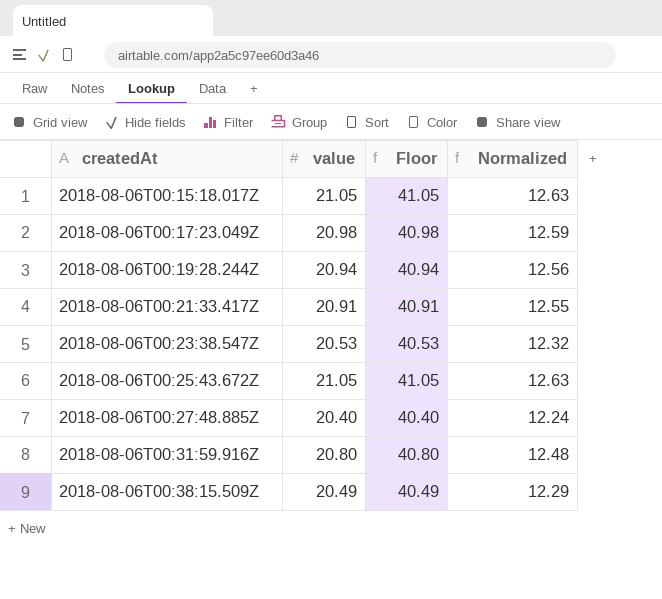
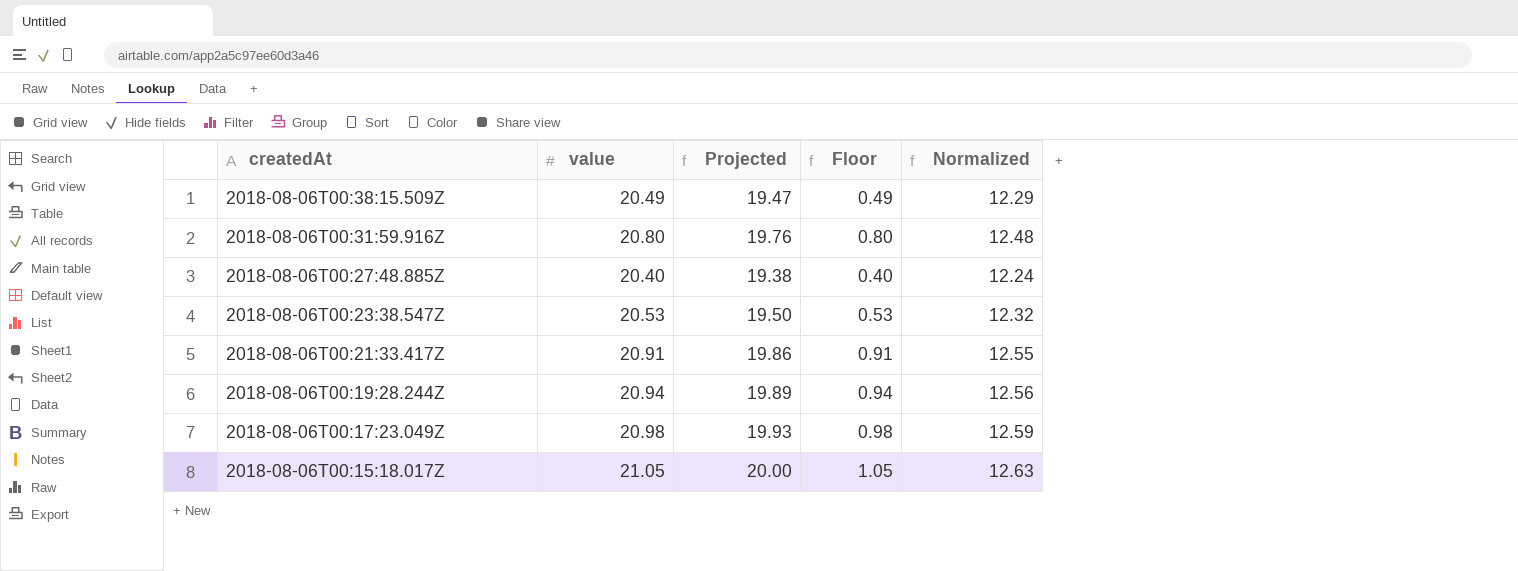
row order: createdAt ascending -> createdAt descending
column Projected | formula: none -> [value] * 0.95
column Floor | formula: [value] + 20 -> [value] - 20
row 2018-08-06T00:25:43.672Z: 21.05 | 41.05 | 12.63 -> none

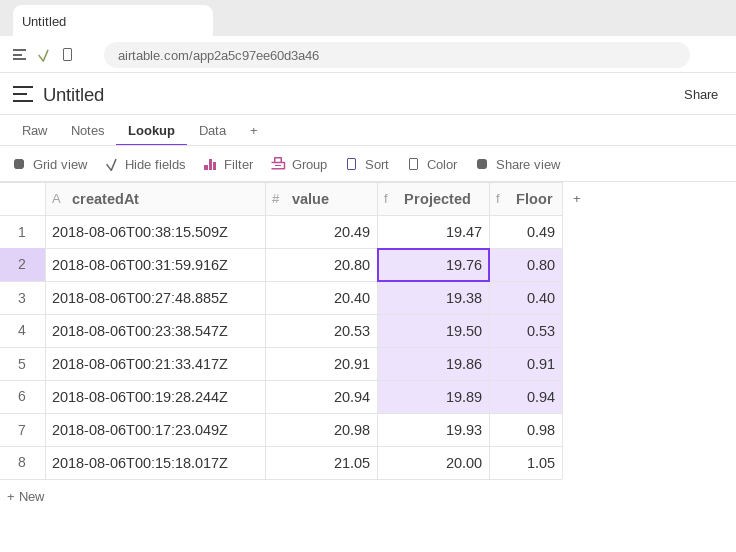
column Normalized | formula: [value] * 0.6 -> none

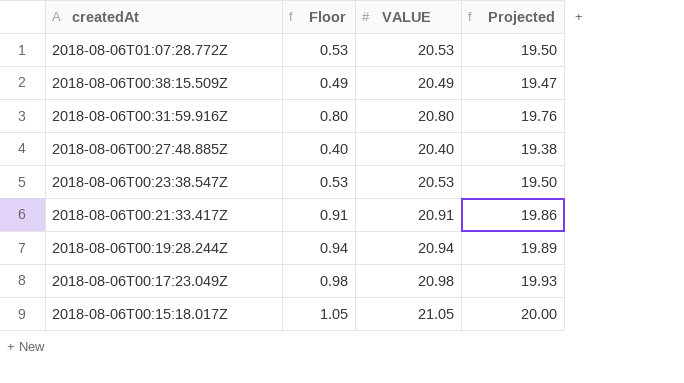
column Floor | position: 4 -> 2
column name: value -> VALUE
row 2018-08-06T01:07:28.772Z: none -> 0.53 | 20.53 | 19.50

